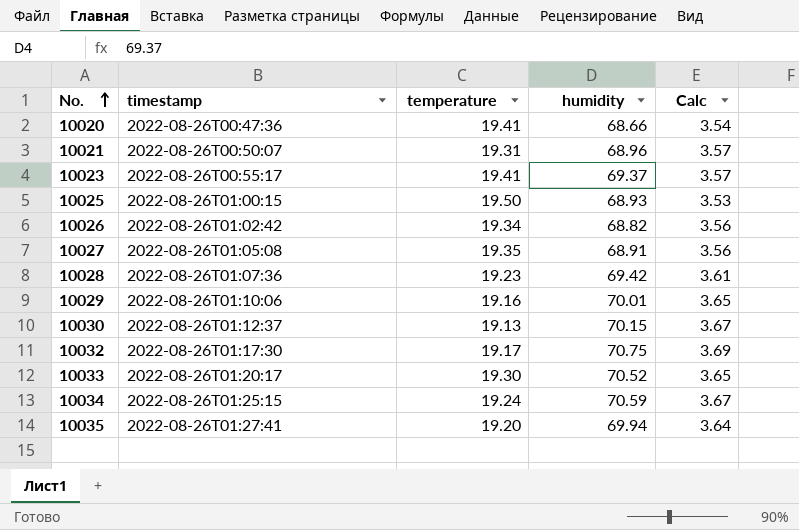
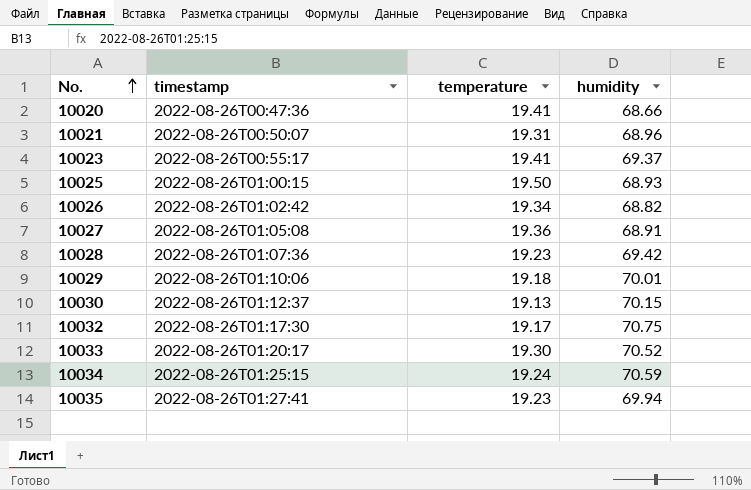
column Calc | formula: [humidity] / [temperature] -> none
10027 | temperature: 19.35 -> 19.36
10029 | temperature: 19.16 -> 19.18
10035 | temperature: 19.20 -> 19.23

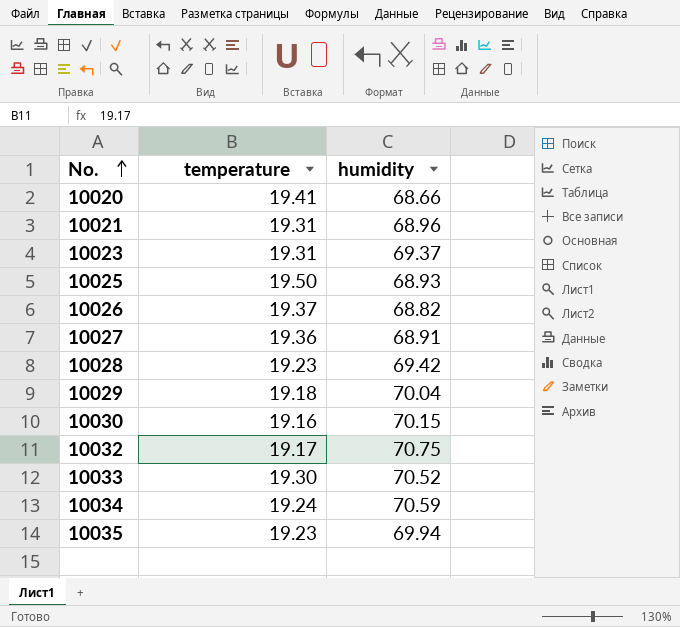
column timestamp | position: 2 -> none
10023 | temperature: 19.41 -> 19.31
10026 | temperature: 19.34 -> 19.37
10029 | humidity: 70.01 -> 70.04
10030 | temperature: 19.13 -> 19.16

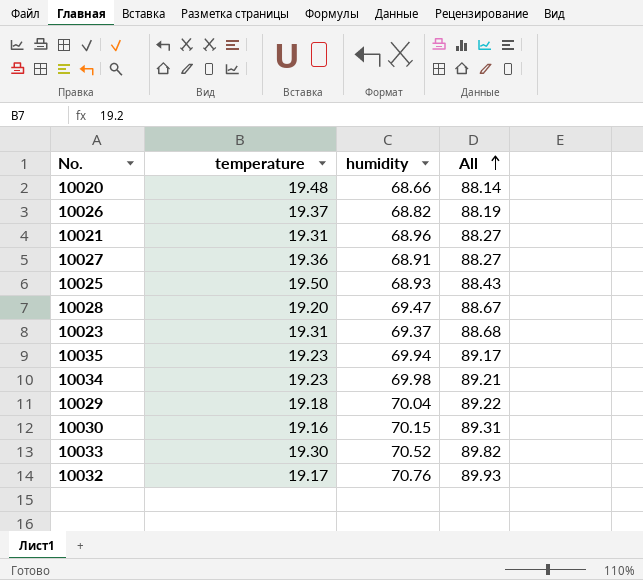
row order: No. ascending -> All ascending
column All | formula: none -> [temperature] + [humidity]
10020 | temperature: 19.41 -> 19.48
10028 | temperature: 19.23 -> 19.20
10028 | humidity: 69.42 -> 69.47
10034 | temperature: 19.24 -> 19.23
10034 | humidity: 70.59 -> 69.98
10032 | humidity: 70.75 -> 70.76

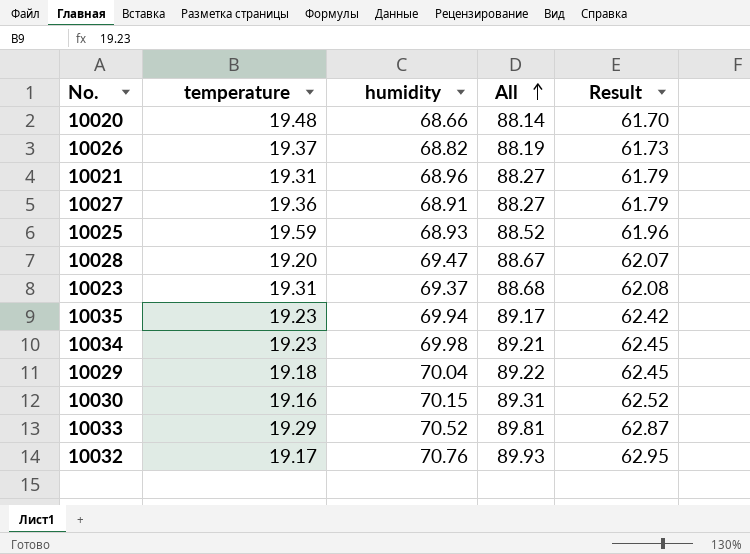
column Result | formula: none -> [All] * 0.7
10025 | temperature: 19.50 -> 19.59
10025 | All: 88.43 -> 88.52
10033 | temperature: 19.30 -> 19.29
10033 | All: 89.82 -> 89.81

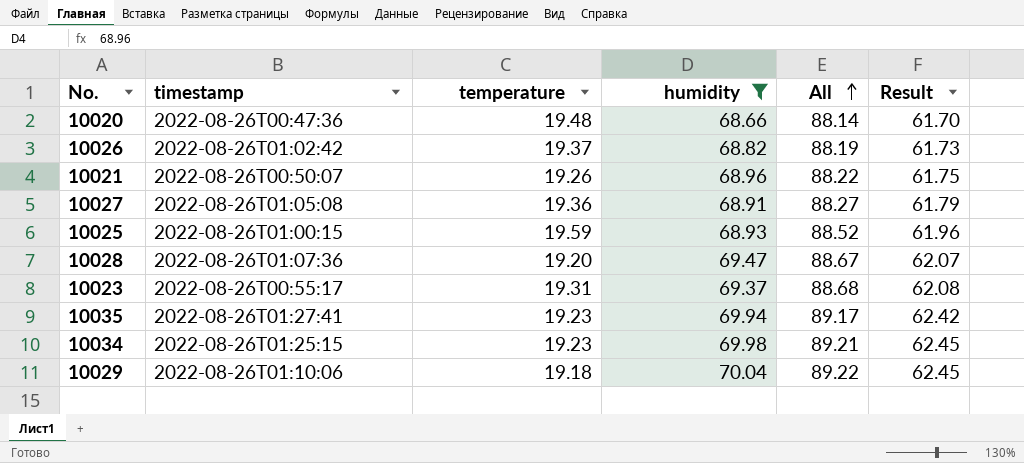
filter: none -> humidity <= 70.04
column timestamp | position: none -> 2
10021 | temperature: 19.31 -> 19.26
10021 | All: 88.27 -> 88.22
10021 | Result: 61.79 -> 61.75

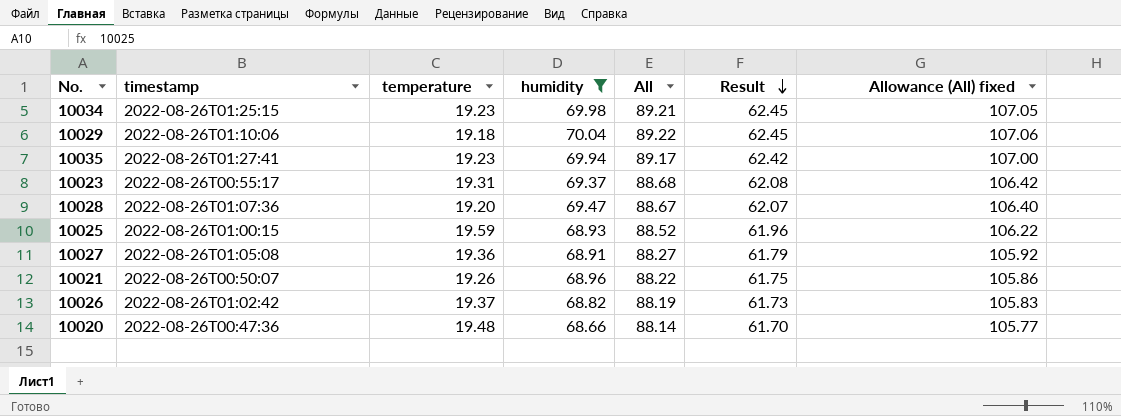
row order: All ascending -> Result descending
column Allowance (All) fixed | formula: none -> [All] * 1.2

